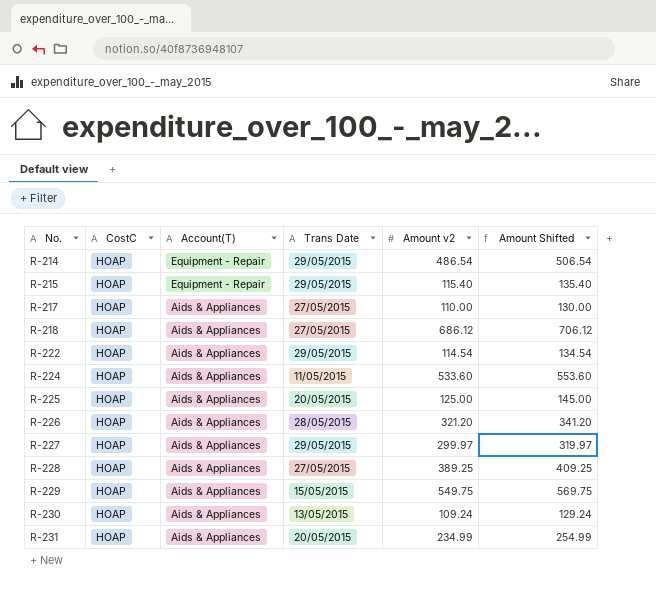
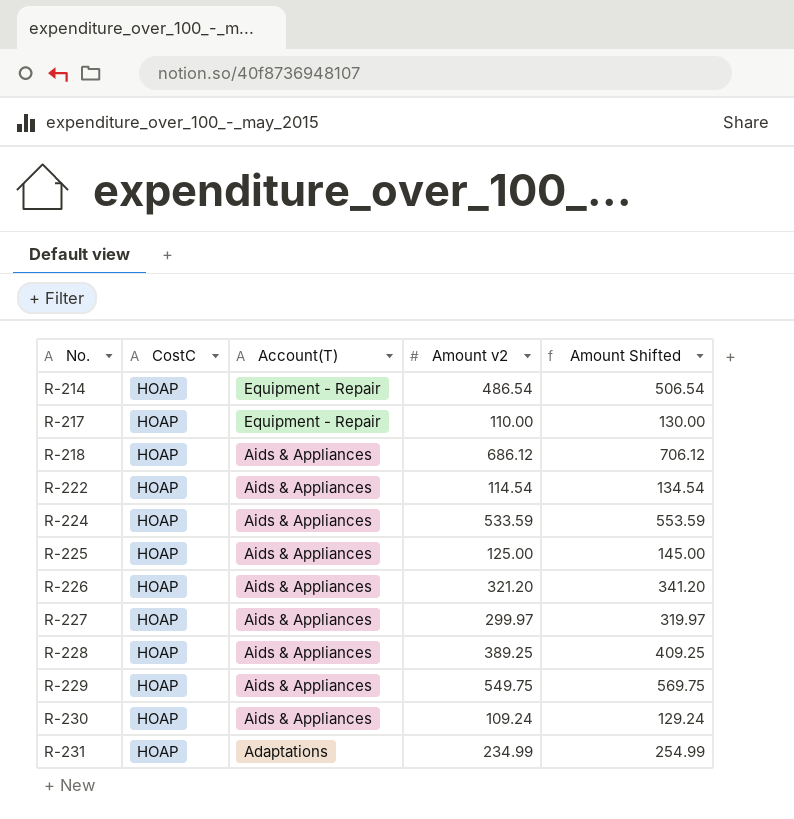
column Trans Date | position: 4 -> none
row R-215: HOAP | Equipment - Repair | 29/05/2015 | 115.40 | 135.40 -> none
R-217 | Account(T): Aids & Appliances -> Equipment - Repair
R-224 | Amount v2: 533.60 -> 533.59
R-224 | Amount Shifted: 553.60 -> 553.59
R-231 | Account(T): Aids & Appliances -> Adaptations

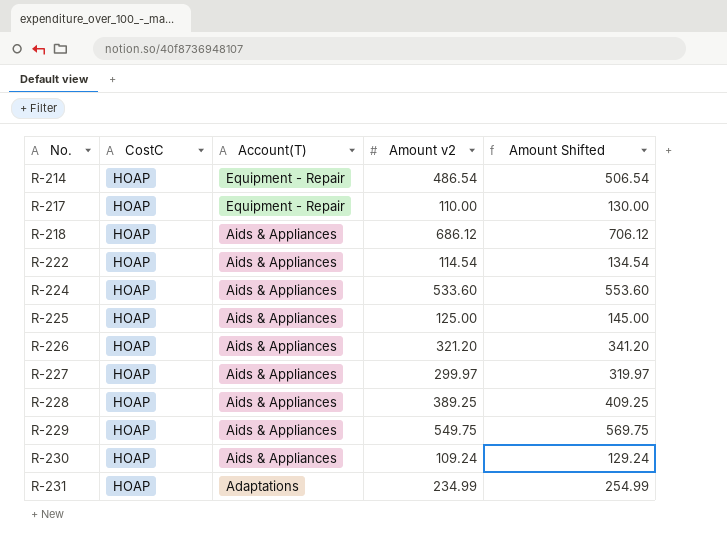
R-224 | Amount v2: 533.59 -> 533.60
R-224 | Amount Shifted: 553.59 -> 553.60

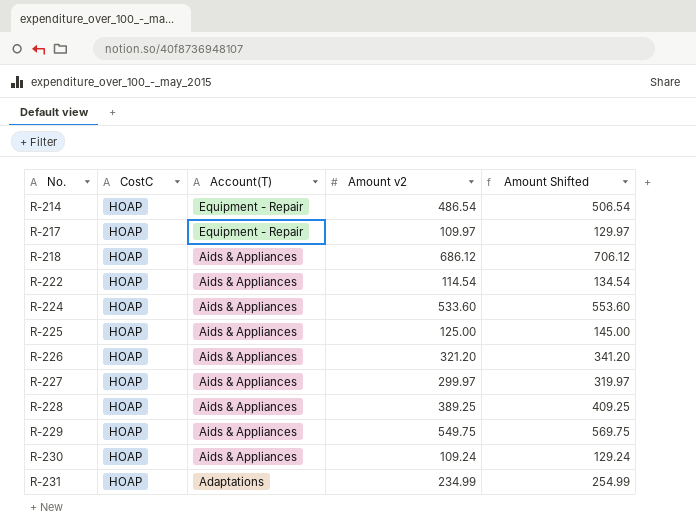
R-217 | Amount v2: 110.00 -> 109.97
R-217 | Amount Shifted: 130.00 -> 129.97

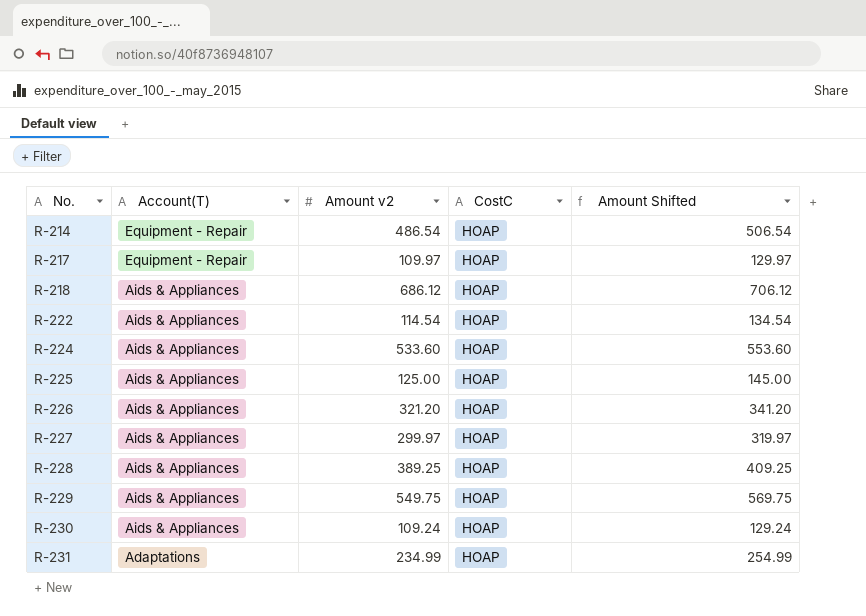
column CostC | position: 2 -> 4

